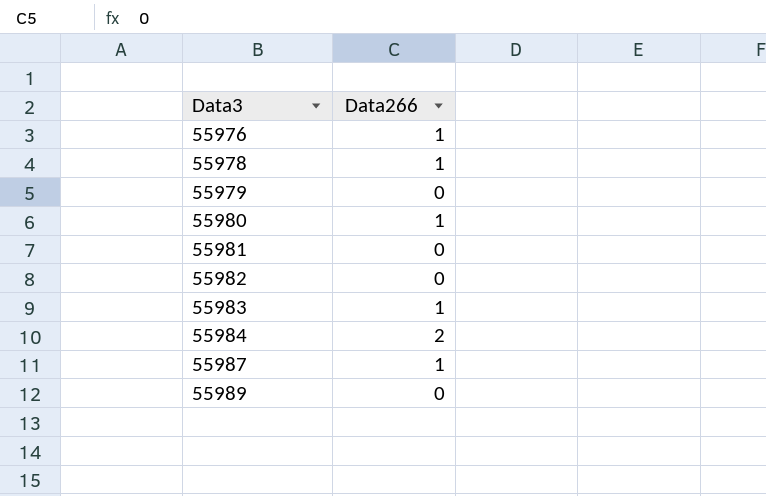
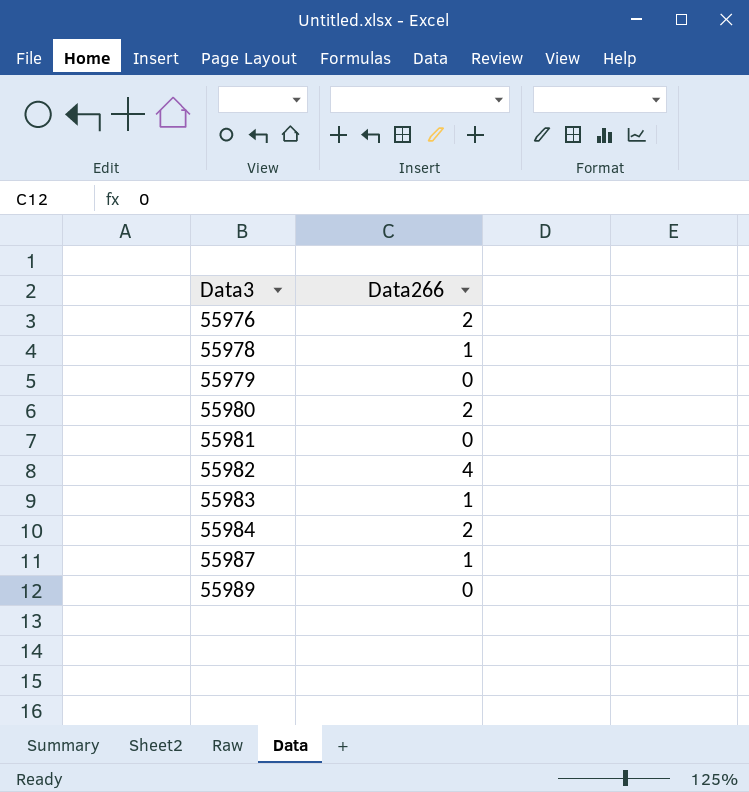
55976 | Data266: 1 -> 2
55980 | Data266: 1 -> 2
55982 | Data266: 0 -> 4

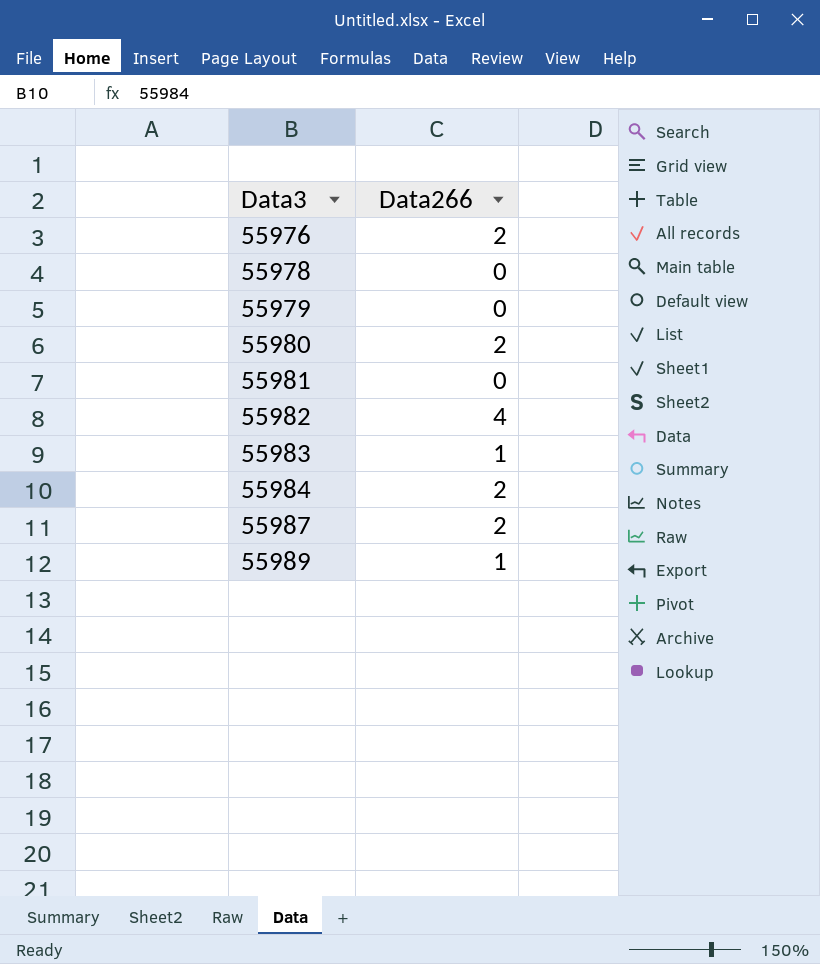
55978 | Data266: 1 -> 0
55987 | Data266: 1 -> 2
55989 | Data266: 0 -> 1

